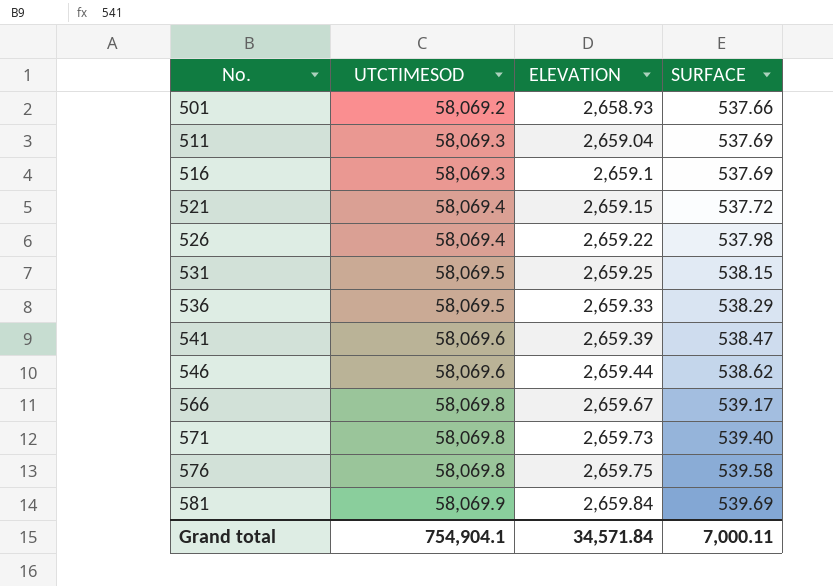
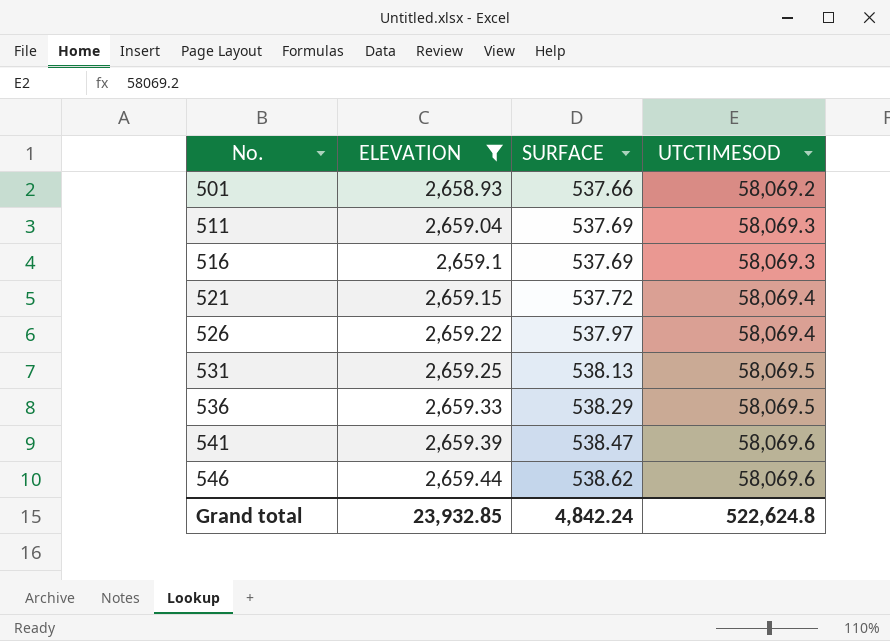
filter: none -> ELEVATION <= 2,659.44
column UTCTIMESOD | position: 2 -> 4
526 | SURFACE: 537.98 -> 537.97
531 | SURFACE: 538.15 -> 538.13
Grand total | ELEVATION: 34,571.84 -> 23,932.85
Grand total | SURFACE: 7,000.11 -> 4,842.24
Grand total | UTCTIMESOD: 754,904.1 -> 522,624.8

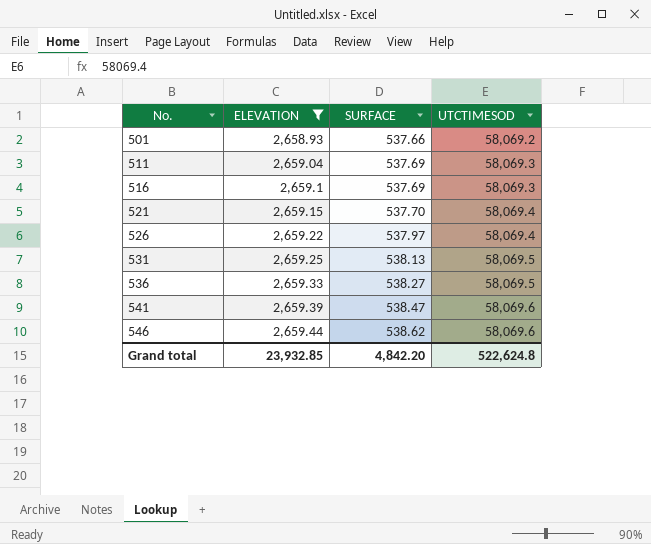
521 | SURFACE: 537.72 -> 537.70
536 | SURFACE: 538.29 -> 538.27
Grand total | SURFACE: 4,842.24 -> 4,842.20

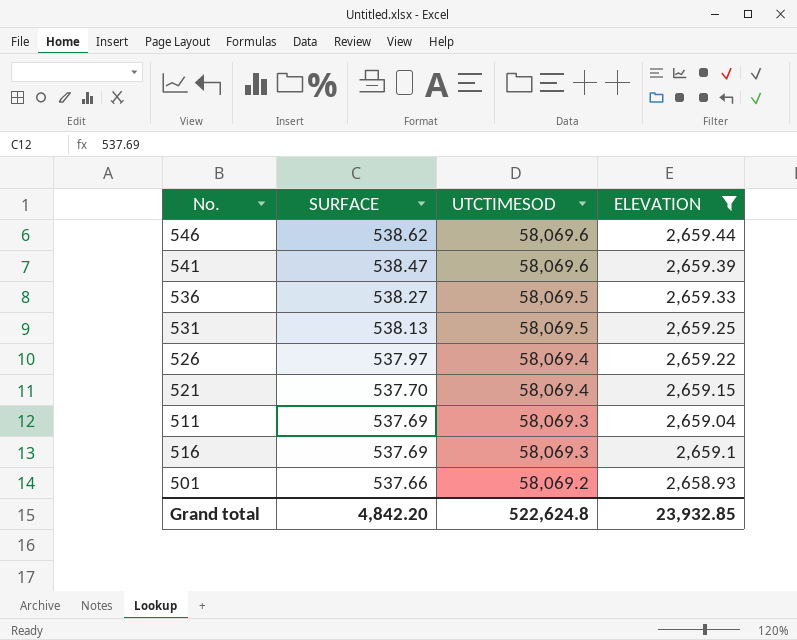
row order: No. ascending -> SURFACE descending
column ELEVATION | position: 2 -> 4

